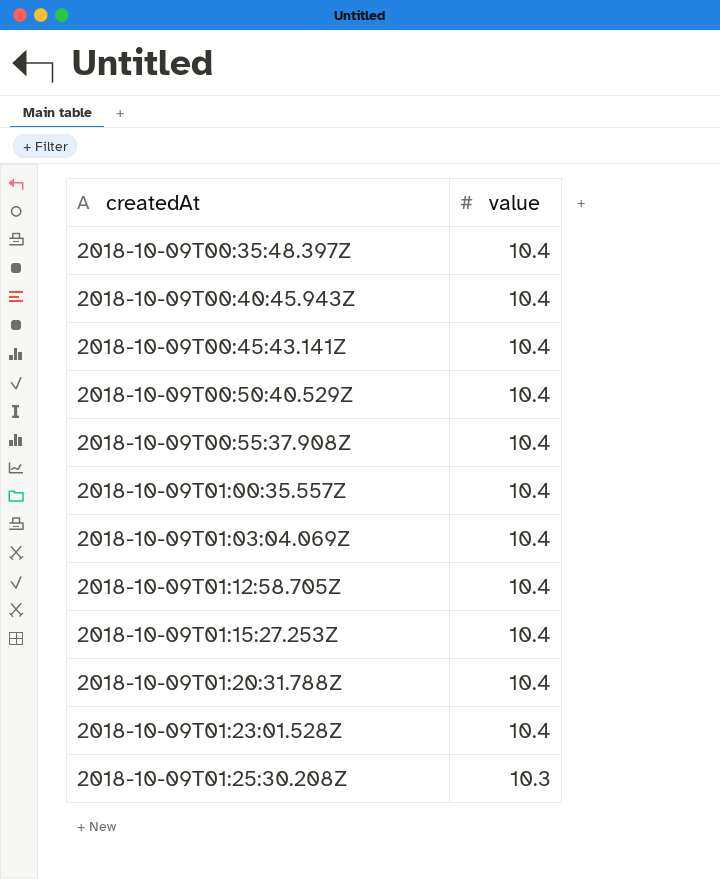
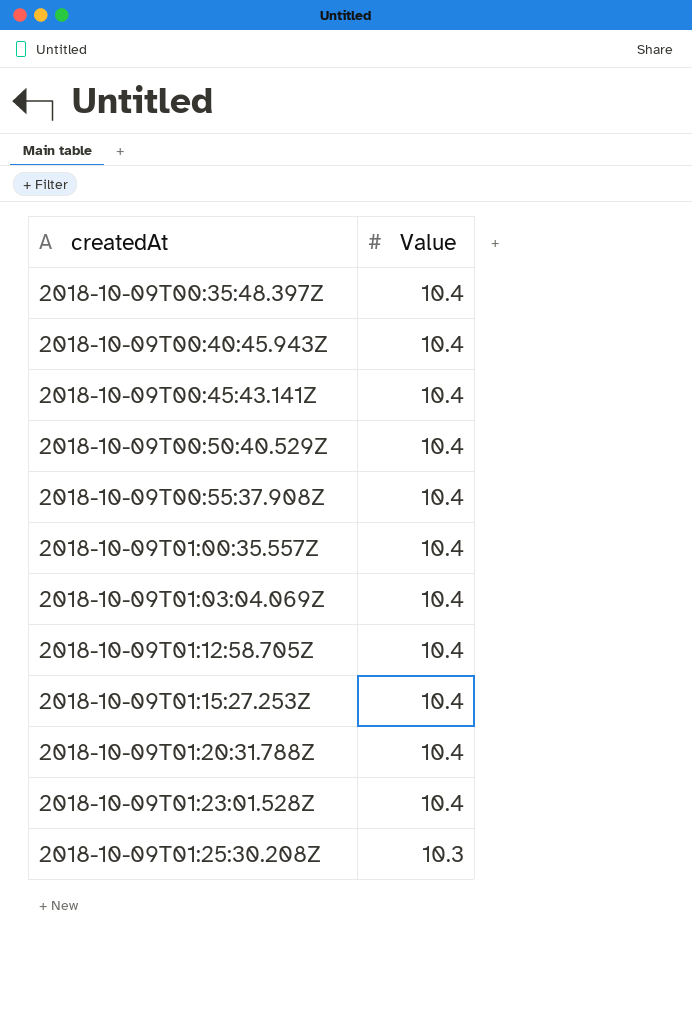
column name: value -> Value

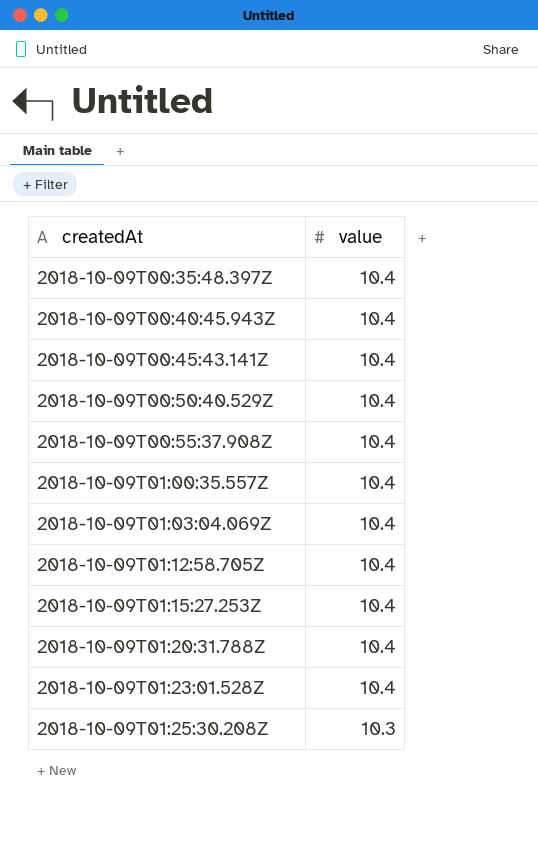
column name: Value -> value

